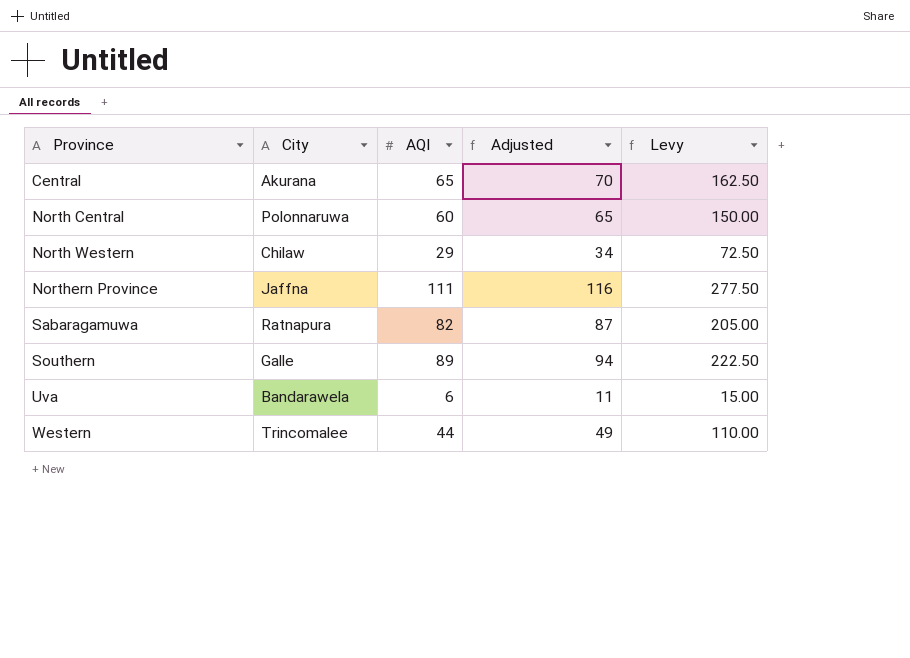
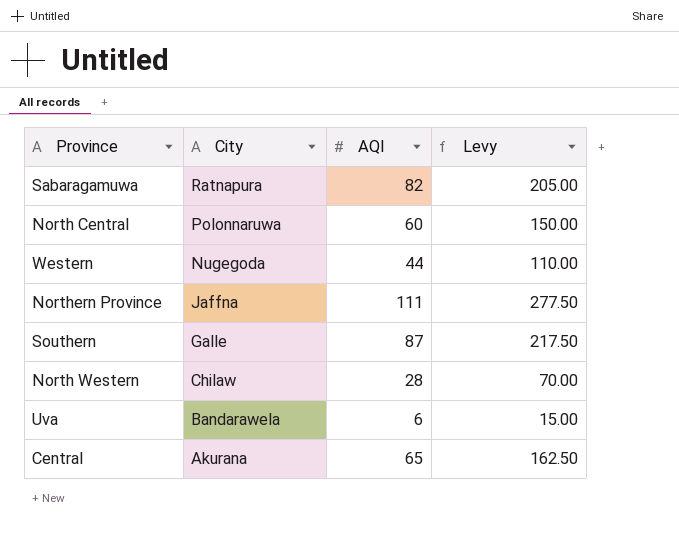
row order: Province ascending -> City descending
column Adjusted | formula: [AQI] + 5 -> none
Western | City: Trincomalee -> Nugegoda
Southern | AQI: 89 -> 87
Southern | Levy: 222.50 -> 217.50
North Western | AQI: 29 -> 28
North Western | Levy: 72.50 -> 70.00

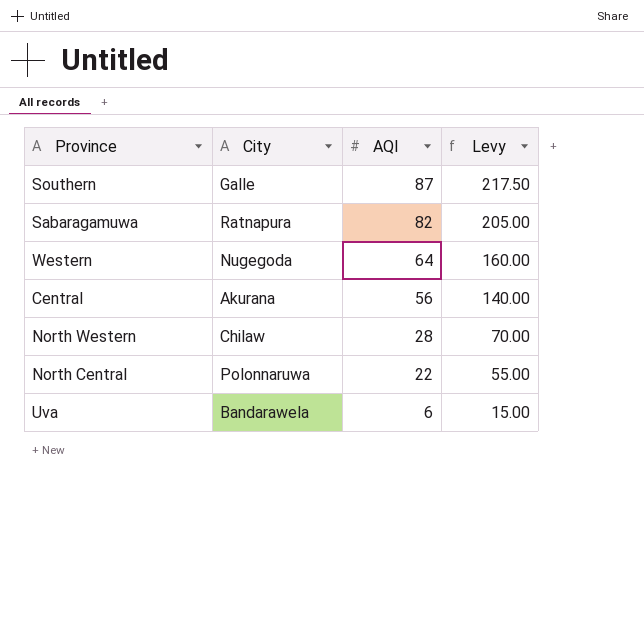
row order: City descending -> AQI descending
row Northern Province: Jaffna | 111 | 277.50 -> none
Western | AQI: 44 -> 64
Western | Levy: 110.00 -> 160.00
Central | AQI: 65 -> 56
Central | Levy: 162.50 -> 140.00
North Central | AQI: 60 -> 22
North Central | Levy: 150.00 -> 55.00

